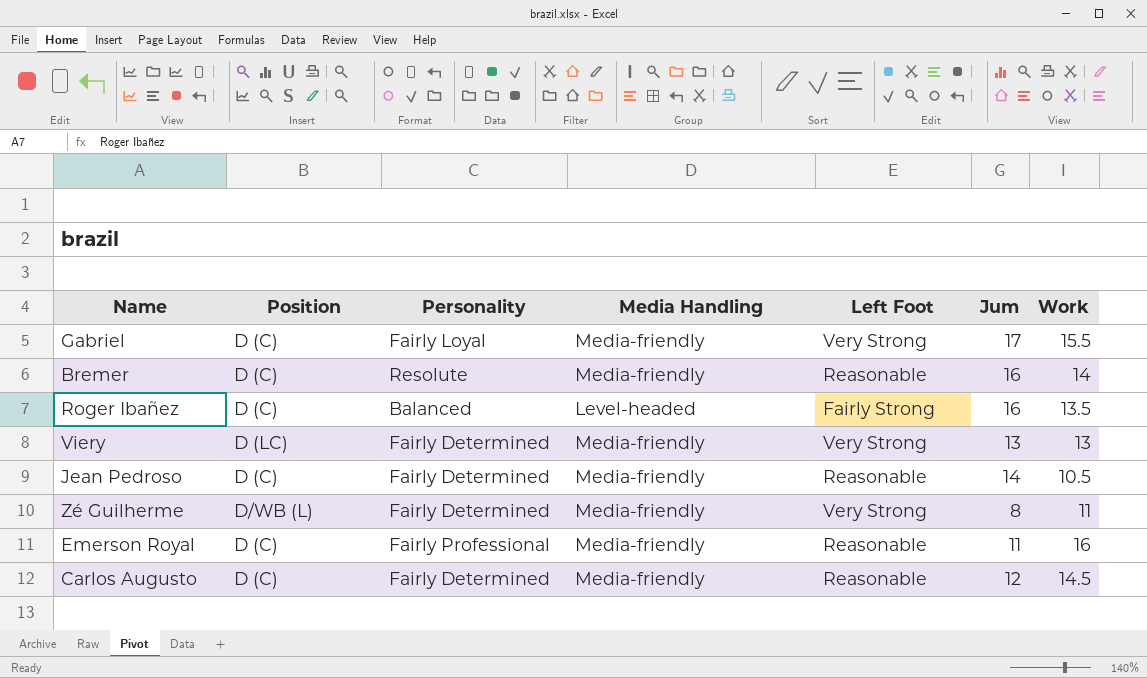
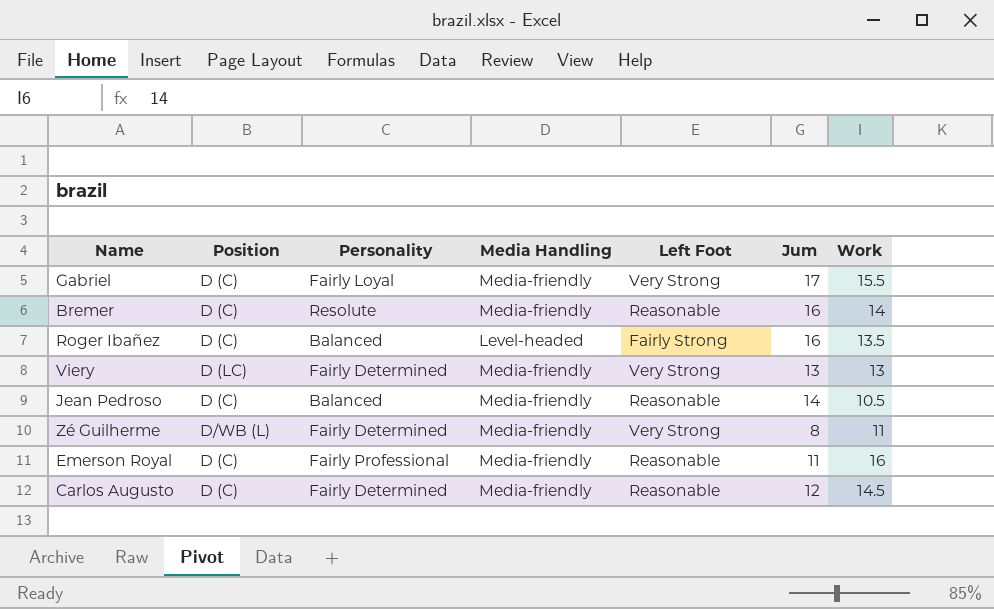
Jean Pedroso | Personality: Fairly Determined -> Balanced

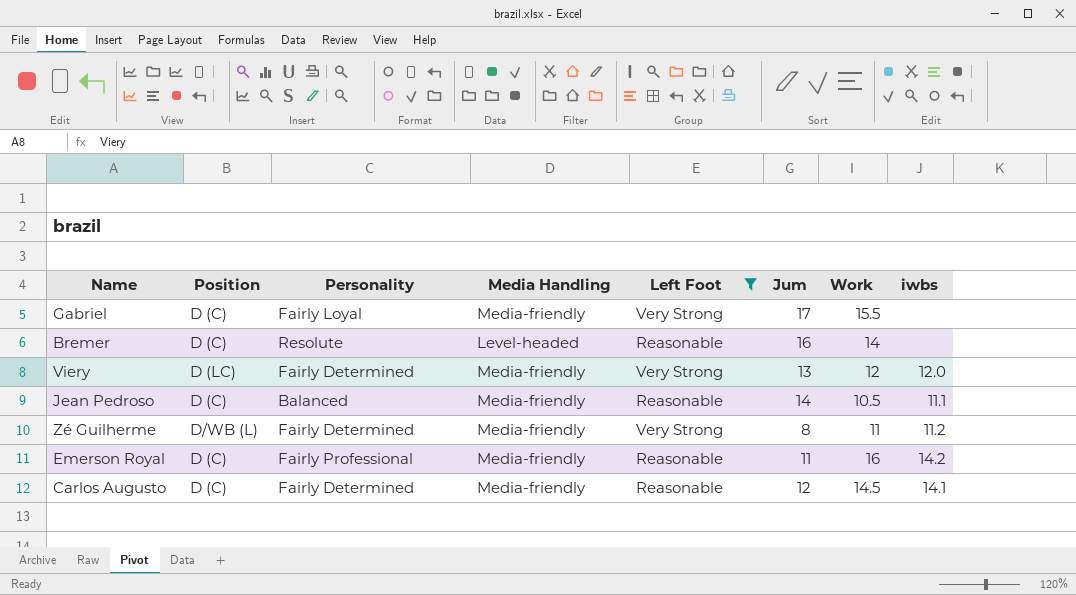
filter: none -> Left Foot != Fairly Strong
column iwbs | position: none -> 8
Bremer | Media Handling: Media-friendly -> Level-headed
Viery | Work: 13 -> 12

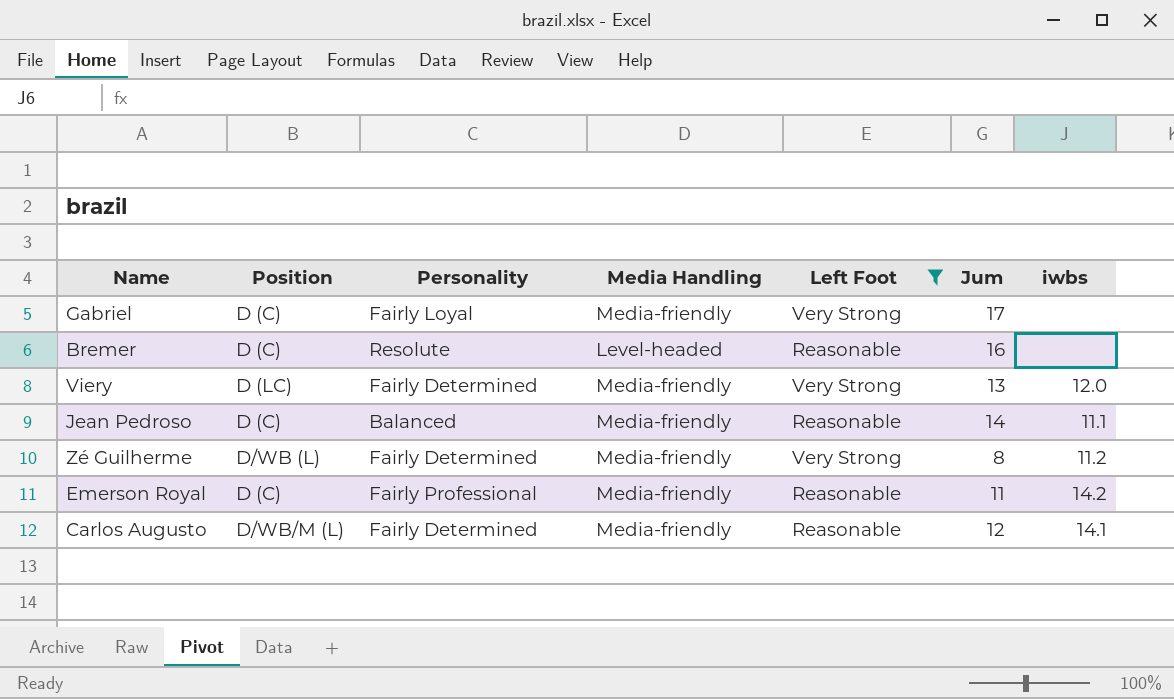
column Work | position: 7 -> none
Carlos Augusto | Position: D (C) -> D/WB/M (L)

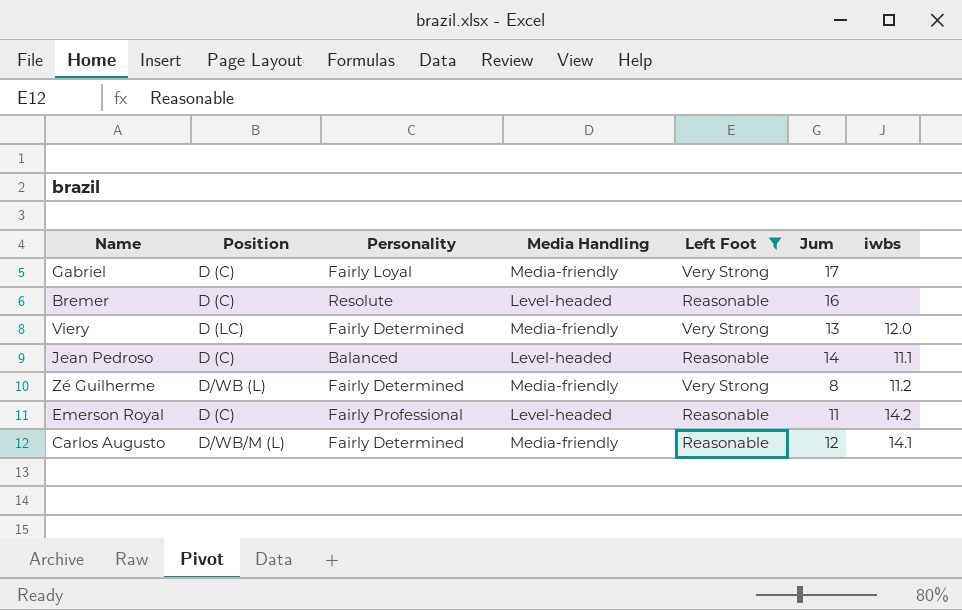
Jean Pedroso | Media Handling: Media-friendly -> Level-headed
Emerson Royal | Media Handling: Media-friendly -> Level-headed

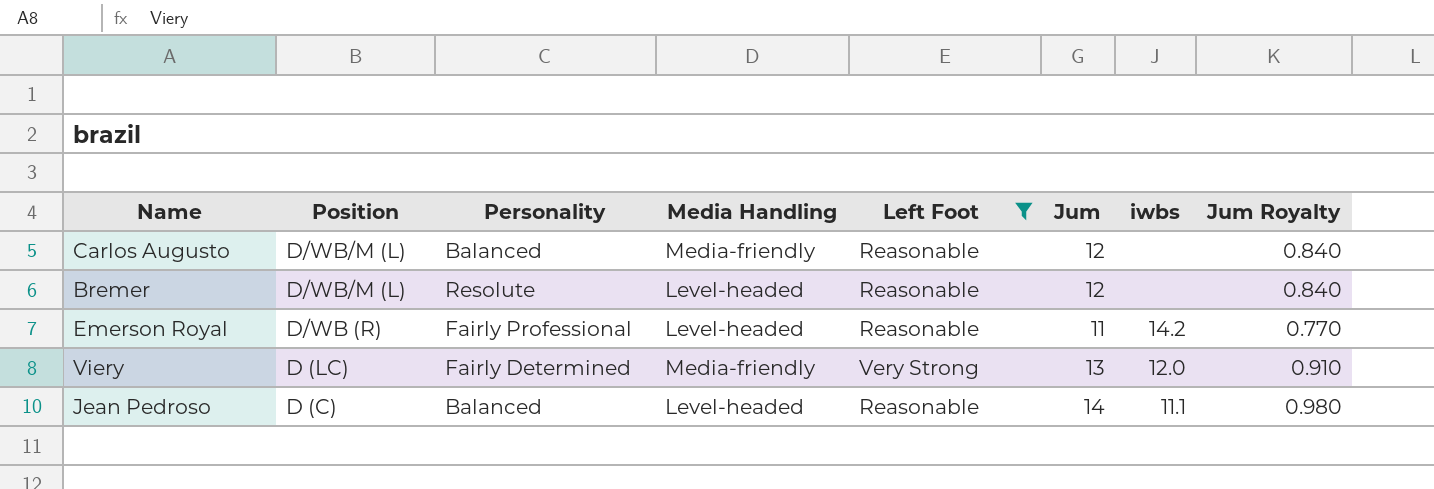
row order: none -> Position descending
column Jum Royalty | formula: none -> [Jum] * 0.07
row Gabriel: D (C) | Fairly Loyal | Media-friendly | Very Strong | 17 | none -> none
row Zé Guilherme: D/WB (L) | Fairly Determined | Media-friendly | Very Strong | 8 | 11.2 -> none
Carlos Augusto | Personality: Fairly Determined -> Balanced
Carlos Augusto | iwbs: 14.1 -> none
Bremer | Position: D (C) -> D/WB/M (L)
Bremer | Jum: 16 -> 12
Emerson Royal | Position: D (C) -> D/WB (R)

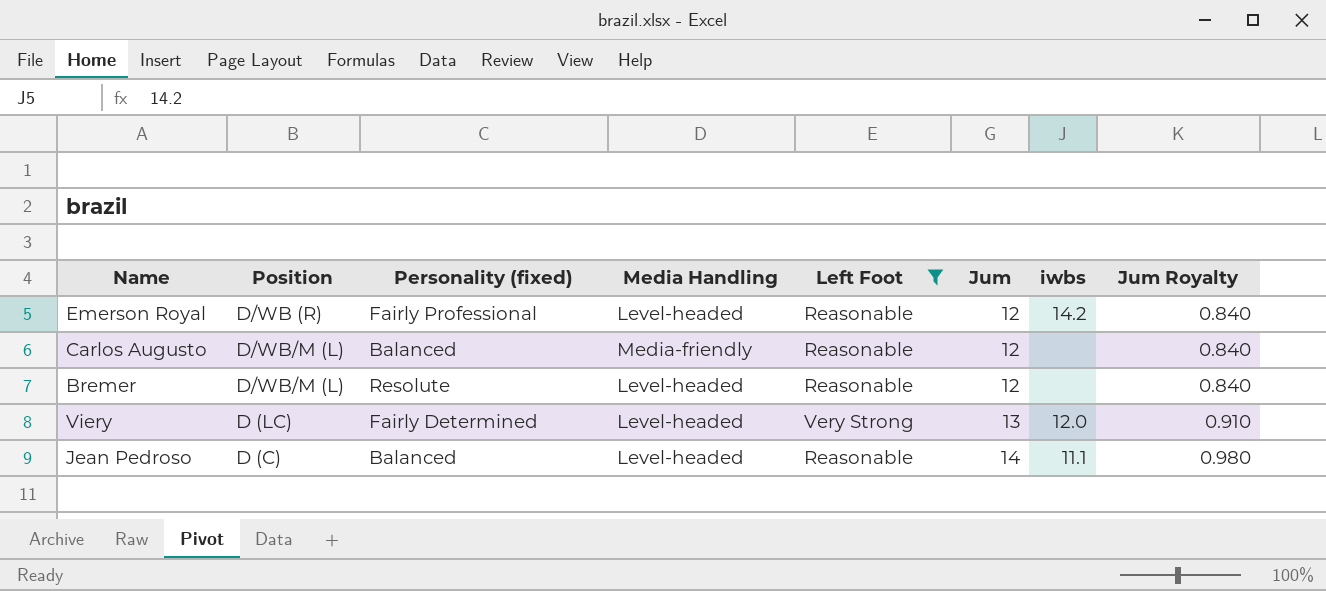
row order: Position descending -> Jum ascending
column name: Personality -> Personality (fixed)
Emerson Royal | Jum: 11 -> 12
Emerson Royal | Jum Royalty: 0.770 -> 0.840
Viery | Media Handling: Media-friendly -> Level-headed

